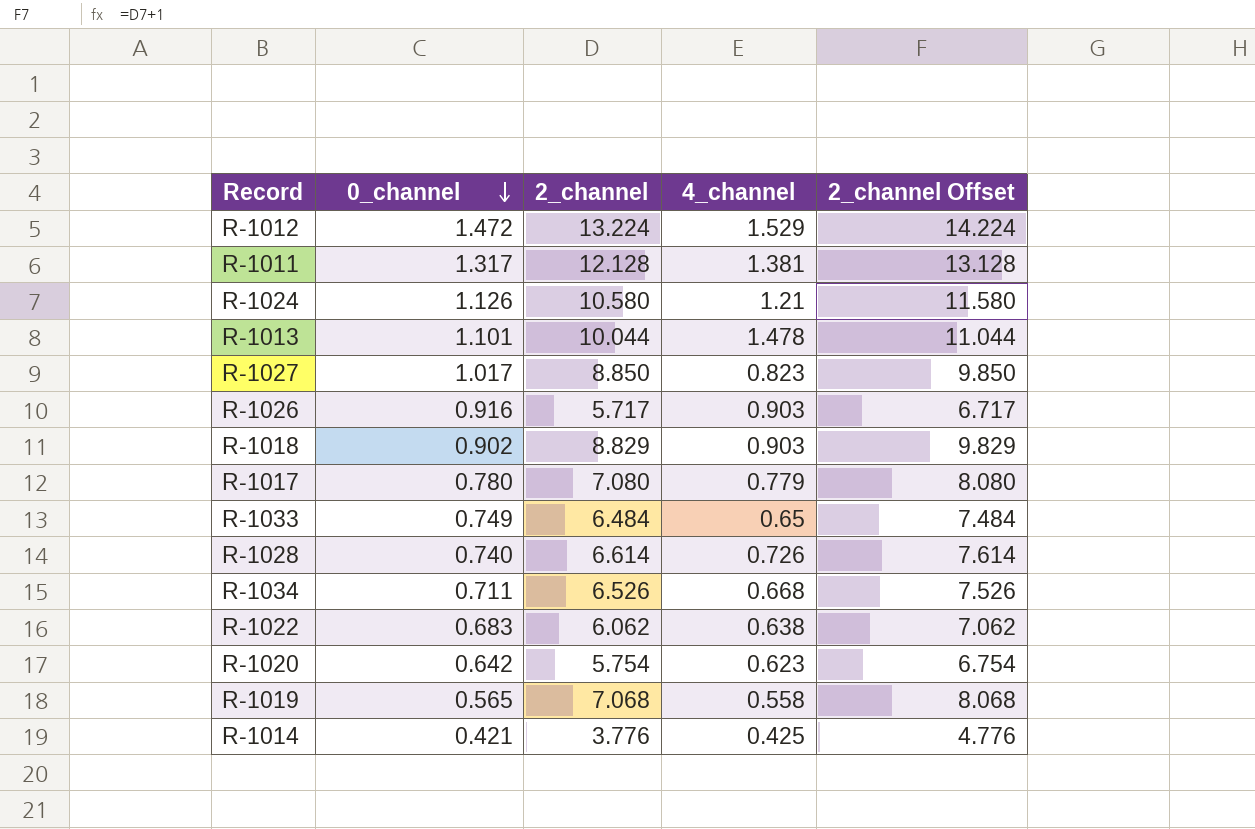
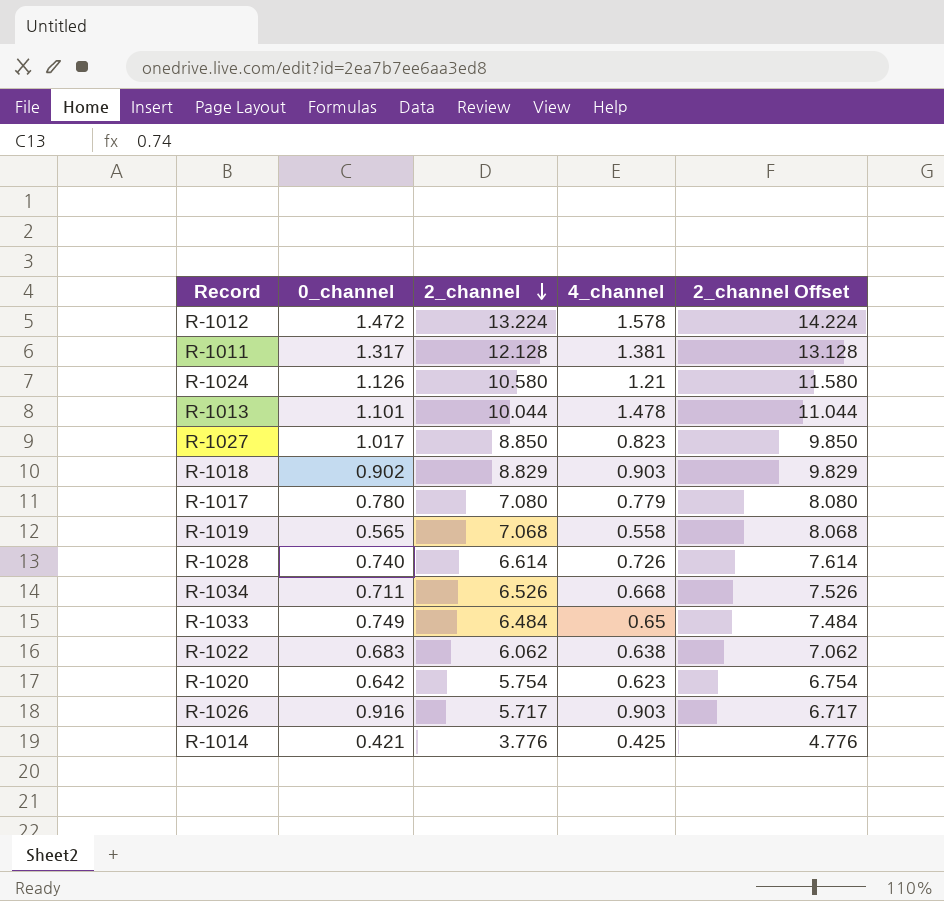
row order: 0_channel descending -> 2_channel descending
R-1012 | 4_channel: 1.529 -> 1.578

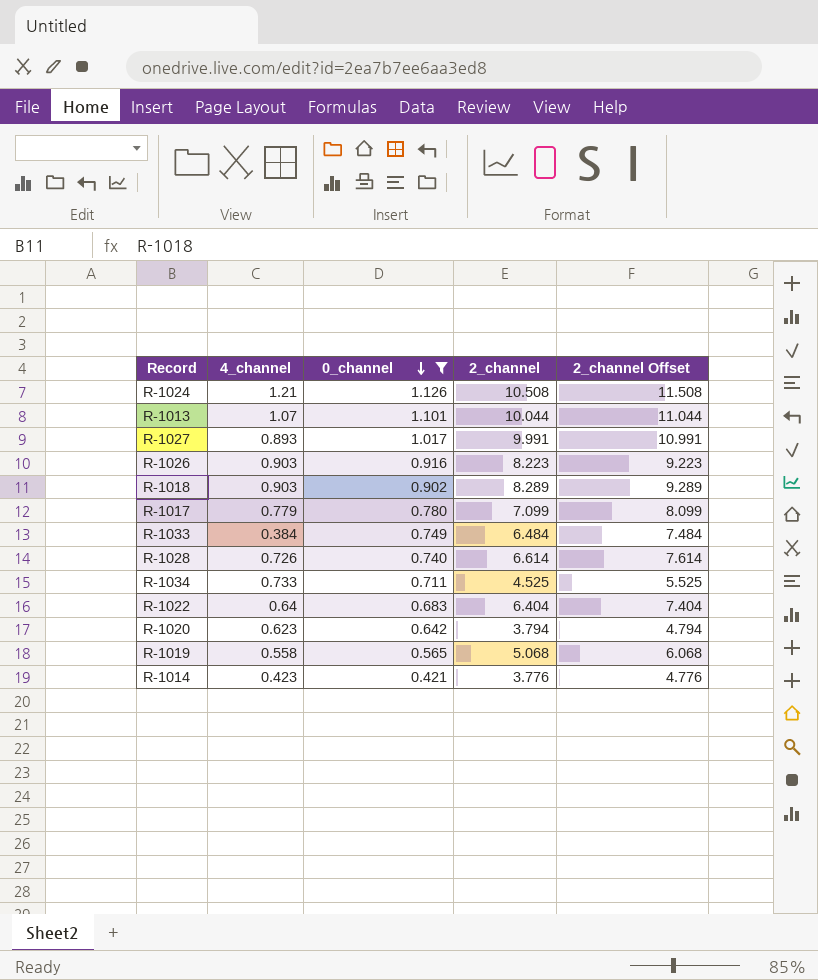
filter: none -> 0_channel <= 1.126
row order: 2_channel descending -> 0_channel descending
column 4_channel | position: 4 -> 2
R-1024 | 2_channel: 10.580 -> 10.508
R-1024 | 2_channel Offset: 11.580 -> 11.508
R-1013 | 4_channel: 1.478 -> 1.07
R-1027 | 4_channel: 0.823 -> 0.893
R-1027 | 2_channel: 8.850 -> 9.991
R-1027 | 2_channel Offset: 9.850 -> 10.991
R-1026 | 2_channel: 5.717 -> 8.223
R-1026 | 2_channel Offset: 6.717 -> 9.223
R-1018 | 2_channel: 8.829 -> 8.289
R-1018 | 2_channel Offset: 9.829 -> 9.289
R-1017 | 2_channel: 7.080 -> 7.099
R-1017 | 2_channel Offset: 8.080 -> 8.099
R-1033 | 4_channel: 0.65 -> 0.384
R-1034 | 4_channel: 0.668 -> 0.733
R-1034 | 2_channel: 6.526 -> 4.525
R-1034 | 2_channel Offset: 7.526 -> 5.525
R-1022 | 4_channel: 0.638 -> 0.64
R-1022 | 2_channel: 6.062 -> 6.404
R-1022 | 2_channel Offset: 7.062 -> 7.404
R-1020 | 2_channel: 5.754 -> 3.794
R-1020 | 2_channel Offset: 6.754 -> 4.794
R-1019 | 2_channel: 7.068 -> 5.068
R-1019 | 2_channel Offset: 8.068 -> 6.068
R-1014 | 4_channel: 0.425 -> 0.423

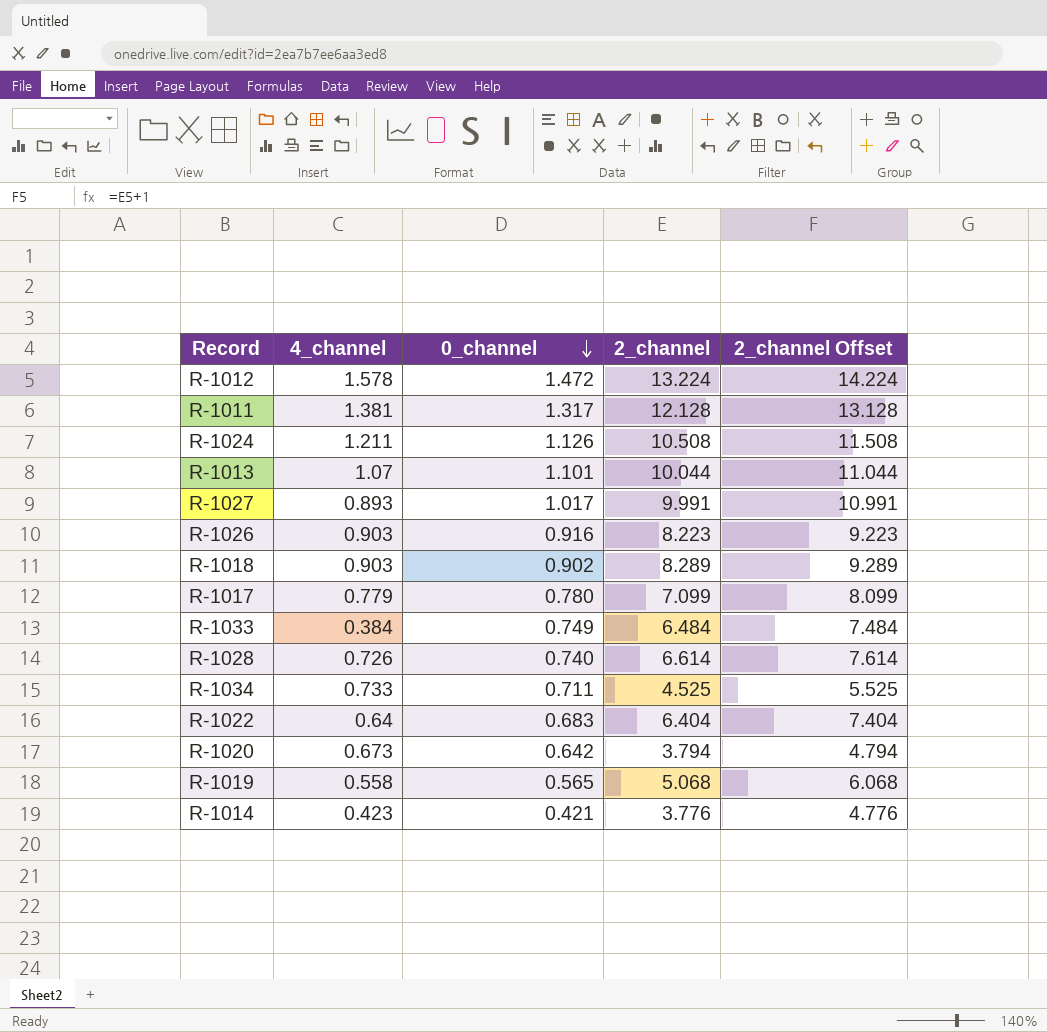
filter: 0_channel <= 1.126 -> none
R-1024 | 4_channel: 1.21 -> 1.211
R-1020 | 4_channel: 0.623 -> 0.673

